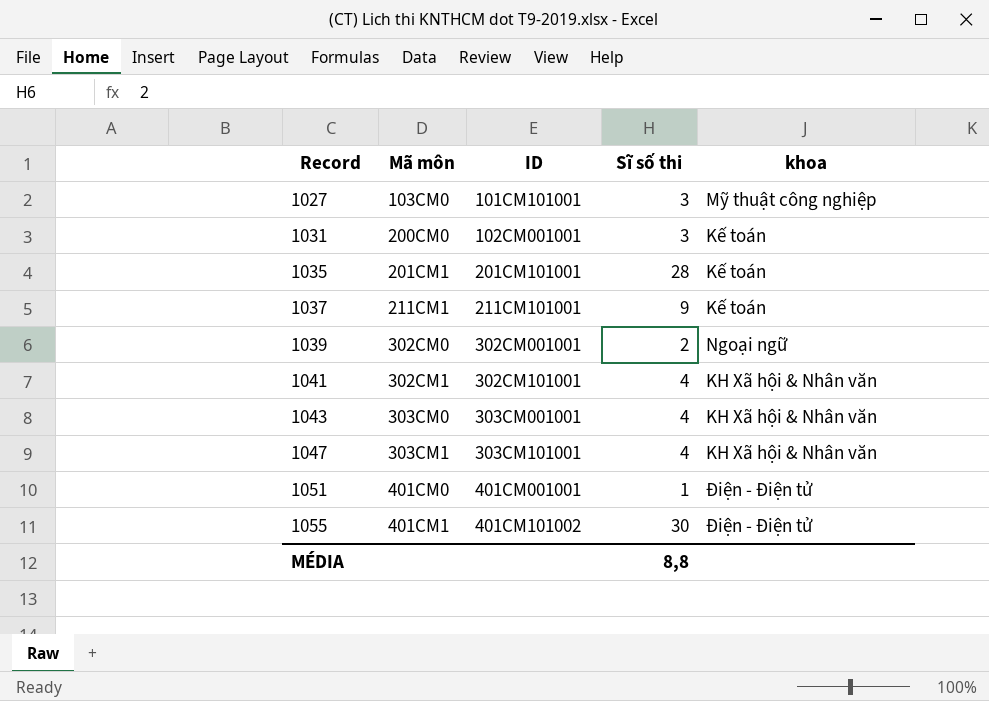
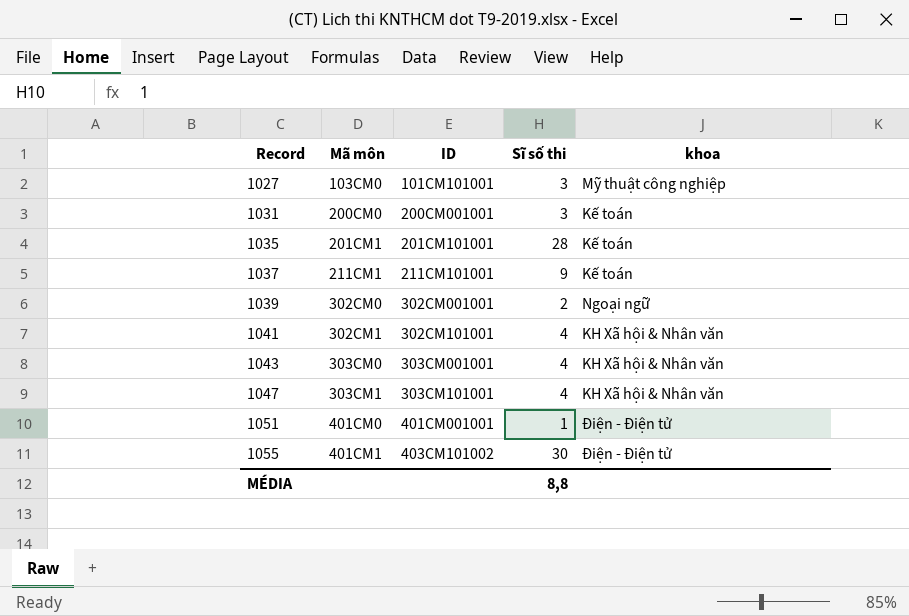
1031 | ID: 102CM001001 -> 200CM001001
1055 | ID: 401CM101002 -> 403CM101002

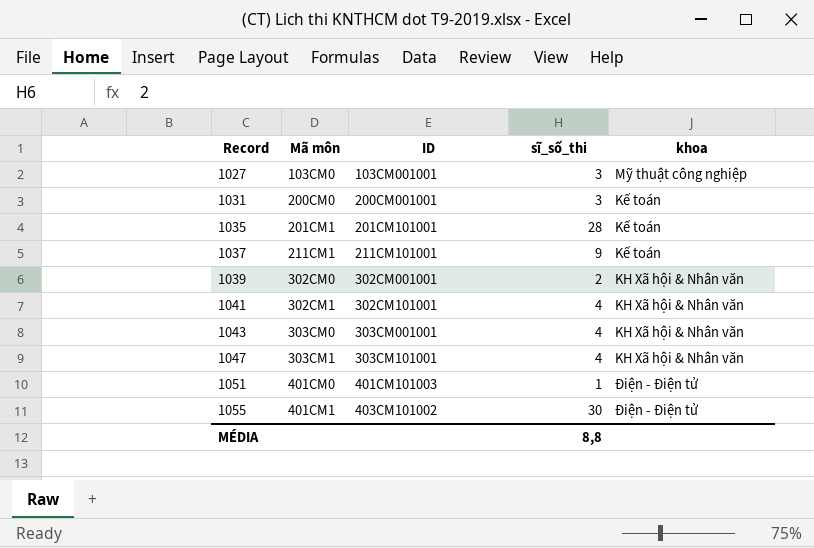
column name: Sĩ số thi -> sĩ_số_thi
1027 | ID: 101CM101001 -> 103CM001001
1039 | khoa: Ngoại ngữ -> KH Xã hội & Nhân văn
1051 | ID: 401CM001001 -> 401CM101003

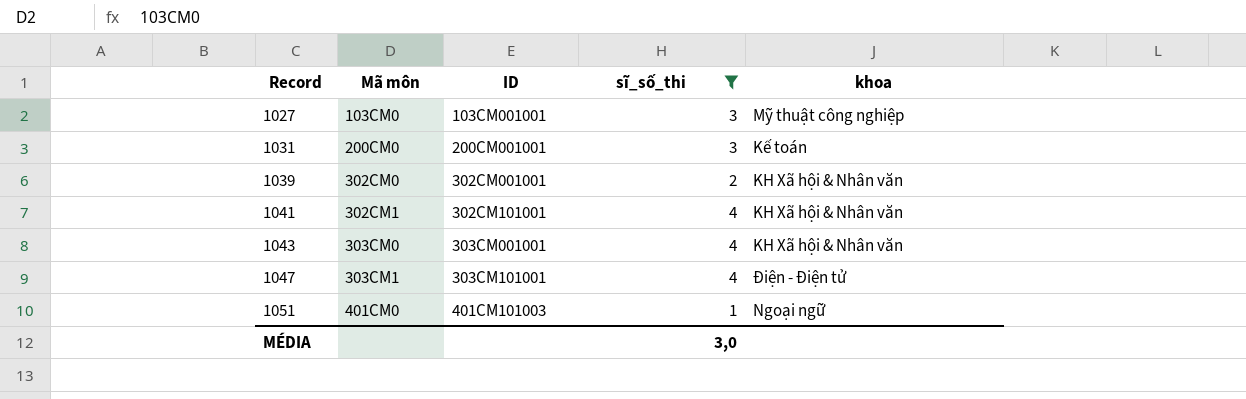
filter: none -> sĩ_số_thi <= 4
1047 | khoa: KH Xã hội & Nhân văn -> Điện - Điện tử
1051 | khoa: Điện - Điện tử -> Ngoại ngữ
MÉDIA | sĩ_số_thi: 8,8 -> 3,0

